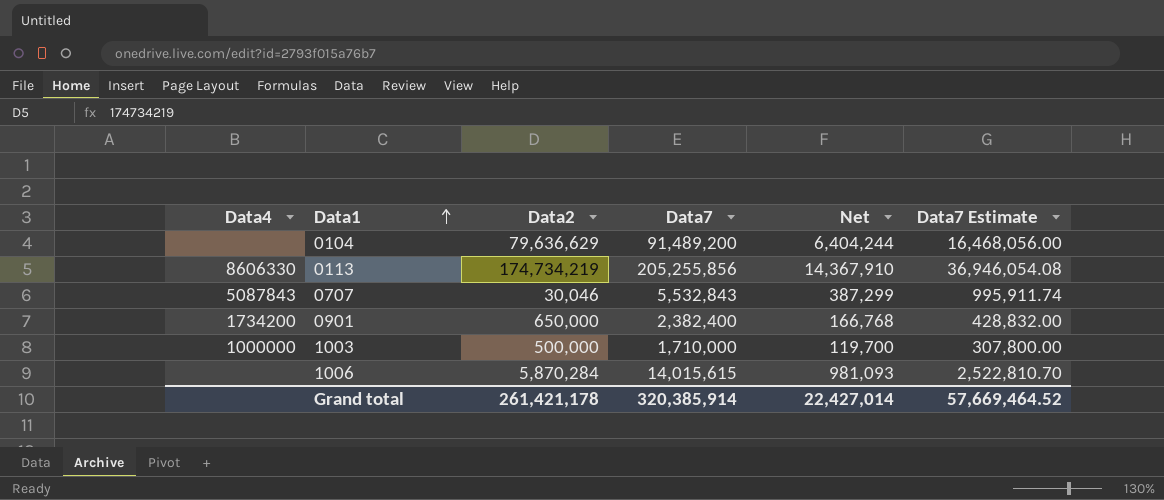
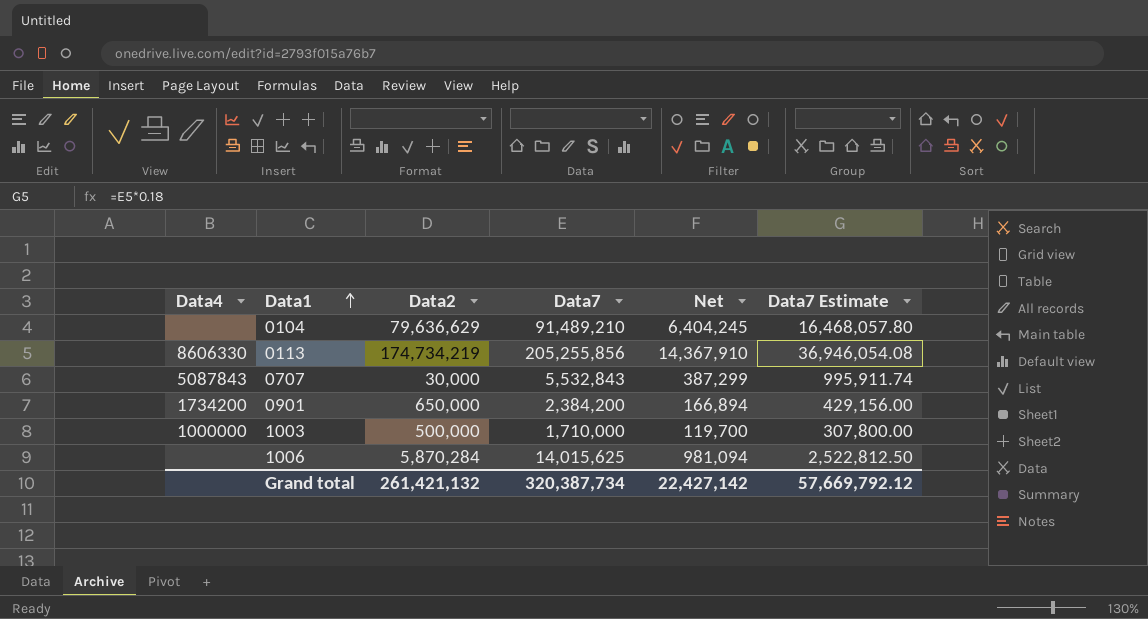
0104 | Data7: 91,489,200 -> 91,489,210
0104 | Net: 6,404,244 -> 6,404,245
0104 | Data7 Estimate: 16,468,056.00 -> 16,468,057.80
0707 | Data2: 30,046 -> 30,000
0901 | Data7: 2,382,400 -> 2,384,200
0901 | Net: 166,768 -> 166,894
0901 | Data7 Estimate: 428,832.00 -> 429,156.00
1006 | Data7: 14,015,615 -> 14,015,625
1006 | Net: 981,093 -> 981,094
1006 | Data7 Estimate: 2,522,810.70 -> 2,522,812.50
Grand total | Data2: 261,421,178 -> 261,421,132
Grand total | Data7: 320,385,914 -> 320,387,734
Grand total | Net: 22,427,014 -> 22,427,142
Grand total | Data7 Estimate: 57,669,464.52 -> 57,669,792.12

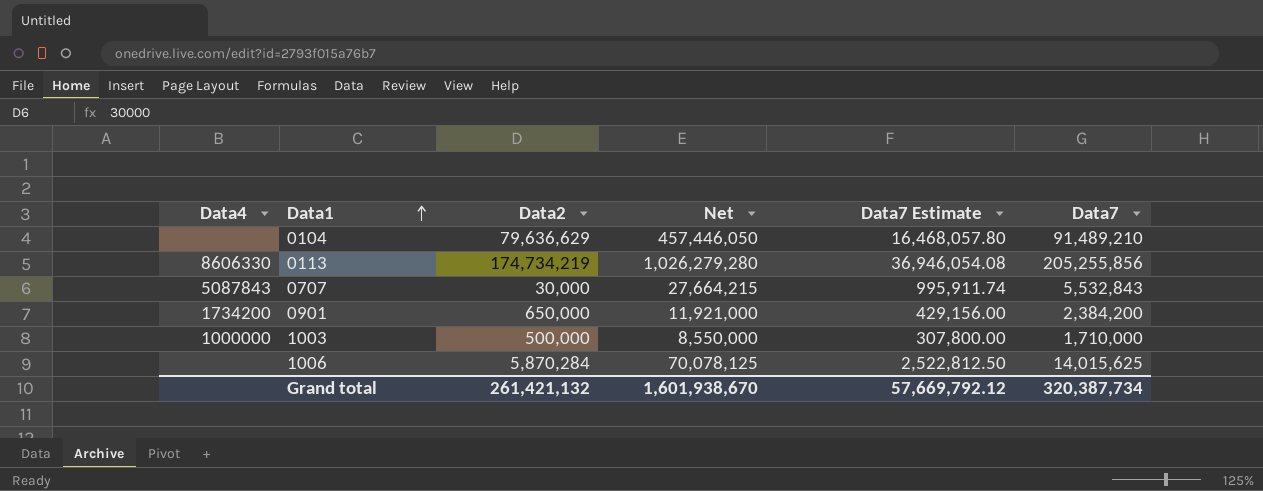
column Net | formula: [Data7] * 0.07 -> [Data7] * 5
column Data7 | position: 4 -> 6
Grand total | Net: 22,427,142 -> 1,601,938,670

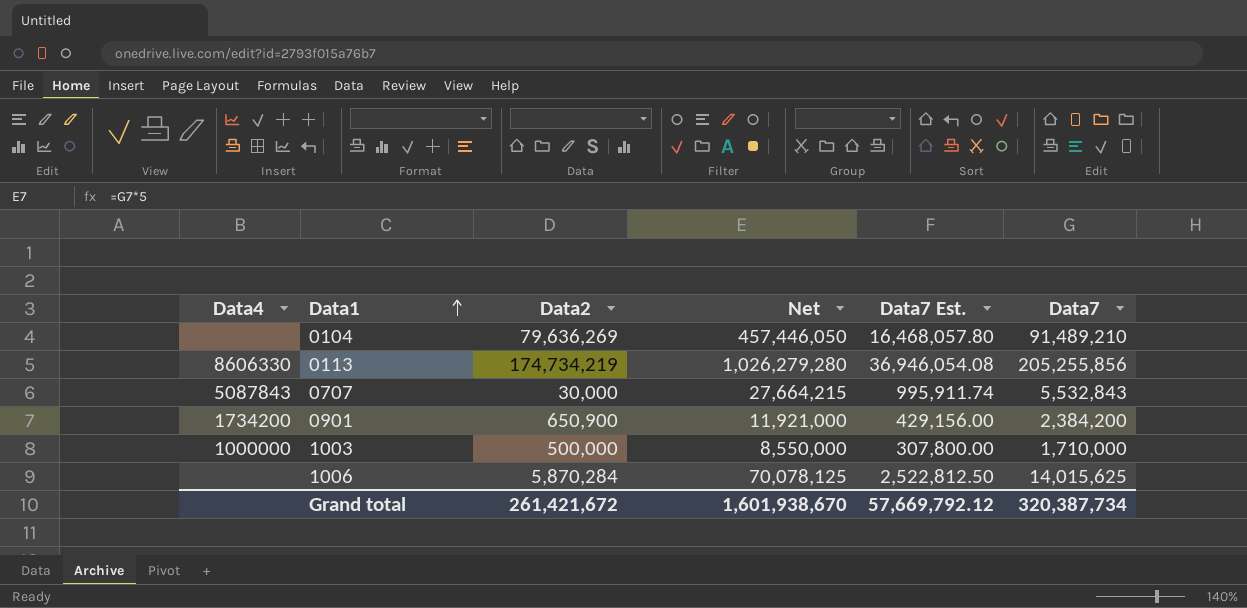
column name: Data7 Estimate -> Data7 Est.
0104 | Data2: 79,636,629 -> 79,636,269
0901 | Data2: 650,000 -> 650,900
Grand total | Data2: 261,421,132 -> 261,421,672

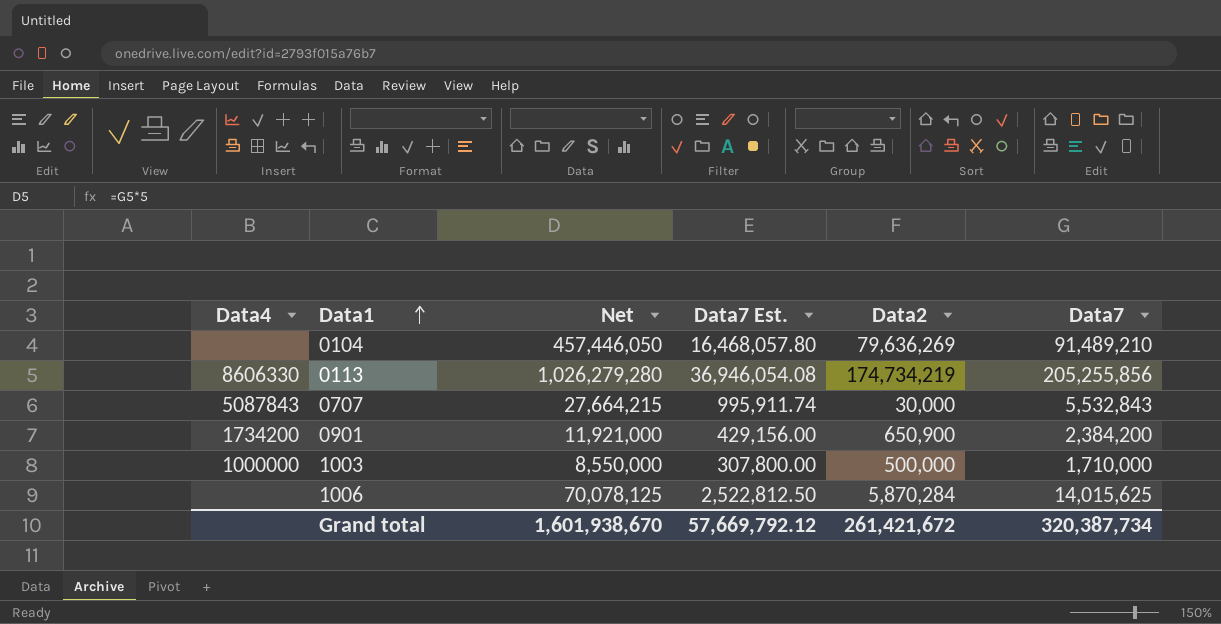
column Data2 | position: 3 -> 5

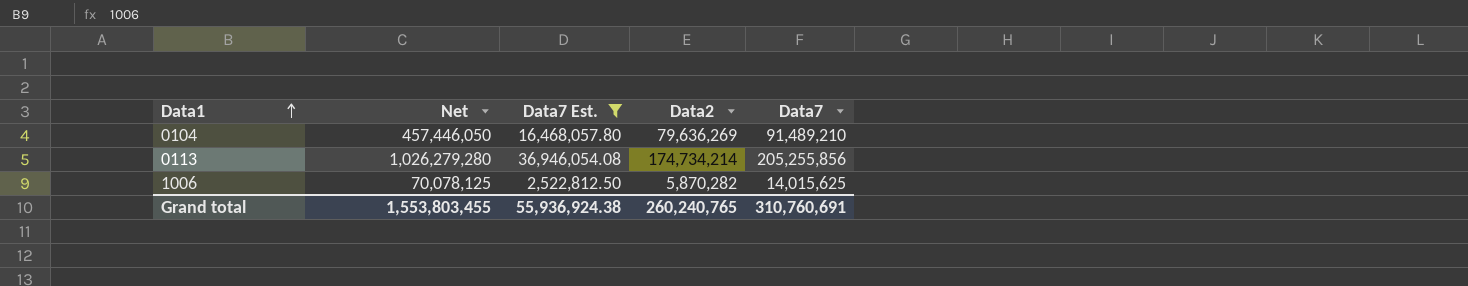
filter: none -> Data7 Est. >= 2,522,812.50
column Data4 | position: 1 -> none
0113 | Data2: 174,734,219 -> 174,734,214
1006 | Data2: 5,870,284 -> 5,870,282
Grand total | Net: 1,601,938,670 -> 1,553,803,455
Grand total | Data7 Est.: 57,669,792.12 -> 55,936,924.38
Grand total | Data2: 261,421,672 -> 260,240,765
Grand total | Data7: 320,387,734 -> 310,760,691

